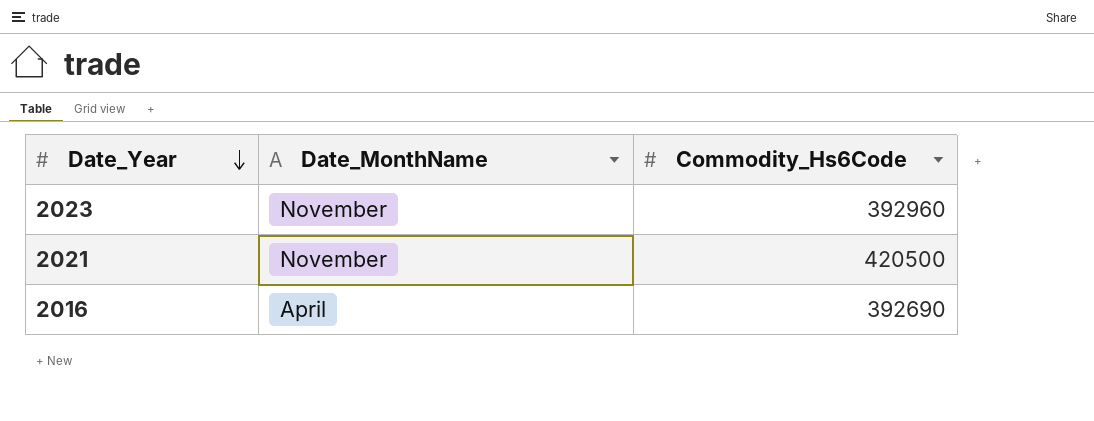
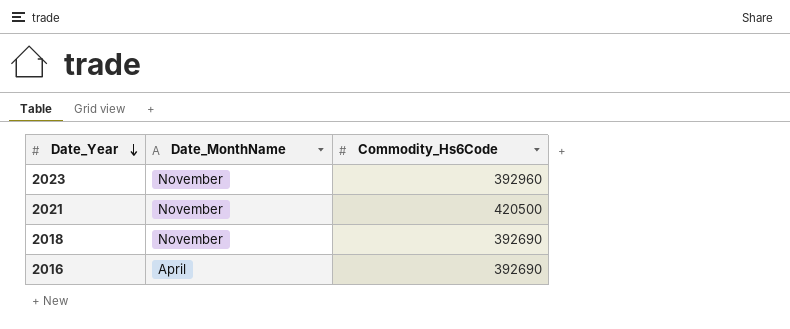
row 2018: none -> November | 392690

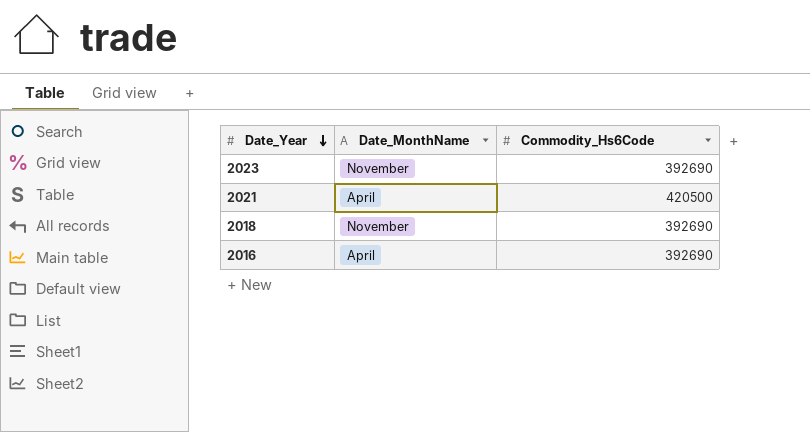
2023 | Commodity_Hs6Code: 392960 -> 392690
2021 | Date_MonthName: November -> April

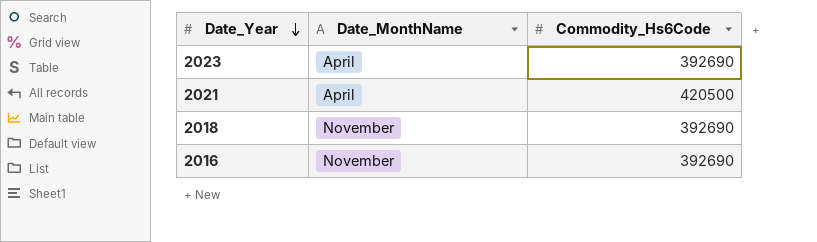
2023 | Date_MonthName: November -> April
2016 | Date_MonthName: April -> November

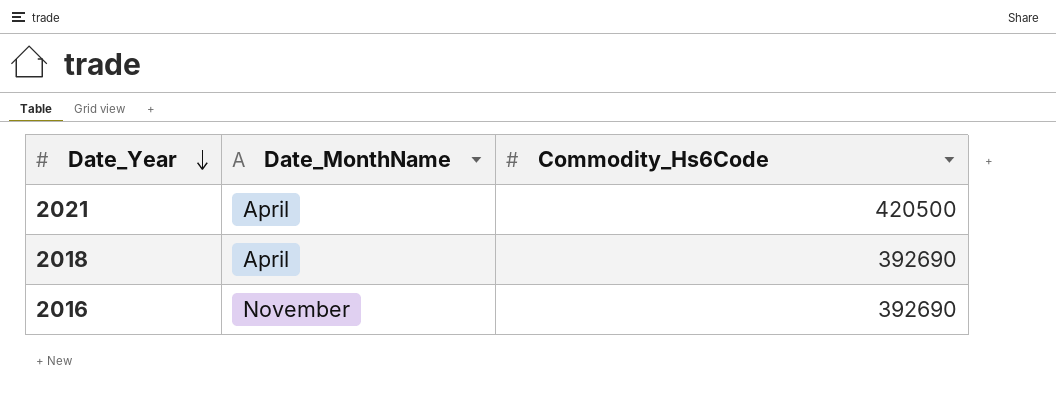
row 2023: April | 392690 -> none
2018 | Date_MonthName: November -> April

